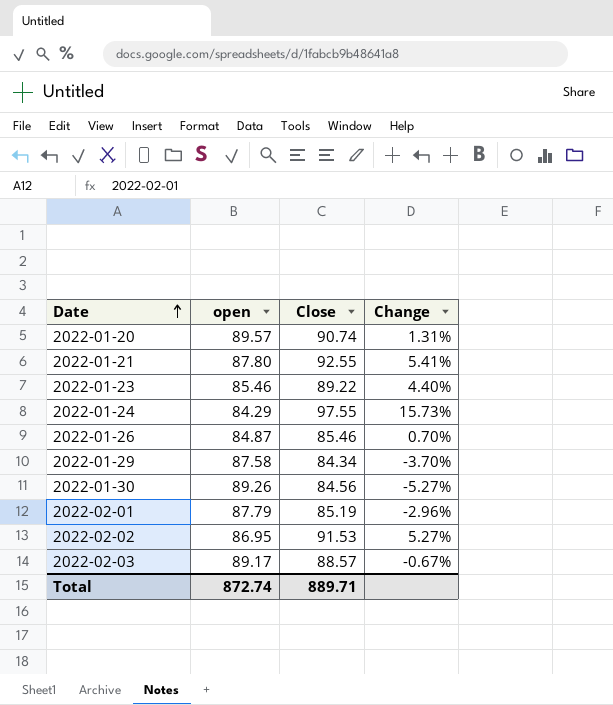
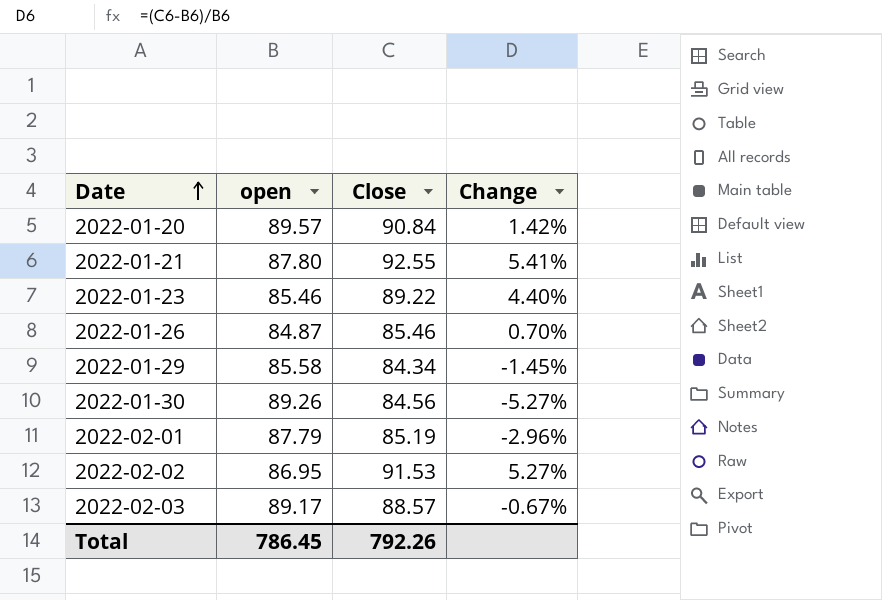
row 2022-01-24: 84.29 | 97.55 | 15.73% -> none
2022-01-20 | Close: 90.74 -> 90.84
2022-01-20 | Change: 1.31% -> 1.42%
2022-01-29 | open: 87.58 -> 85.58
2022-01-29 | Change: -3.70% -> -1.45%
Total | open: 872.74 -> 786.45
Total | Close: 889.71 -> 792.26

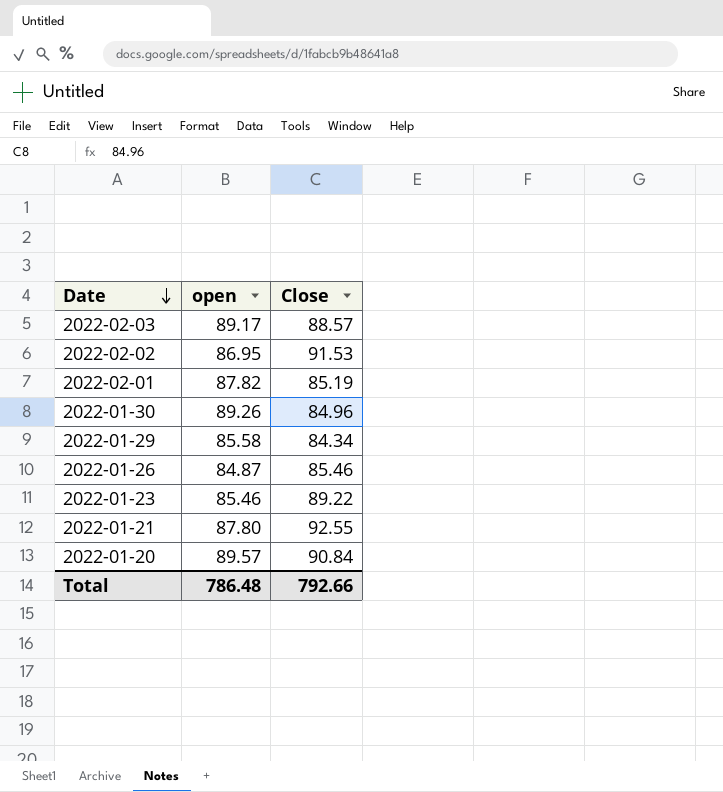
row order: Date ascending -> Date descending
column Change | formula: ([Close] - [open]) / [open] -> none
2022-02-01 | open: 87.79 -> 87.82
2022-01-30 | Close: 84.56 -> 84.96
Total | open: 786.45 -> 786.48
Total | Close: 792.26 -> 792.66

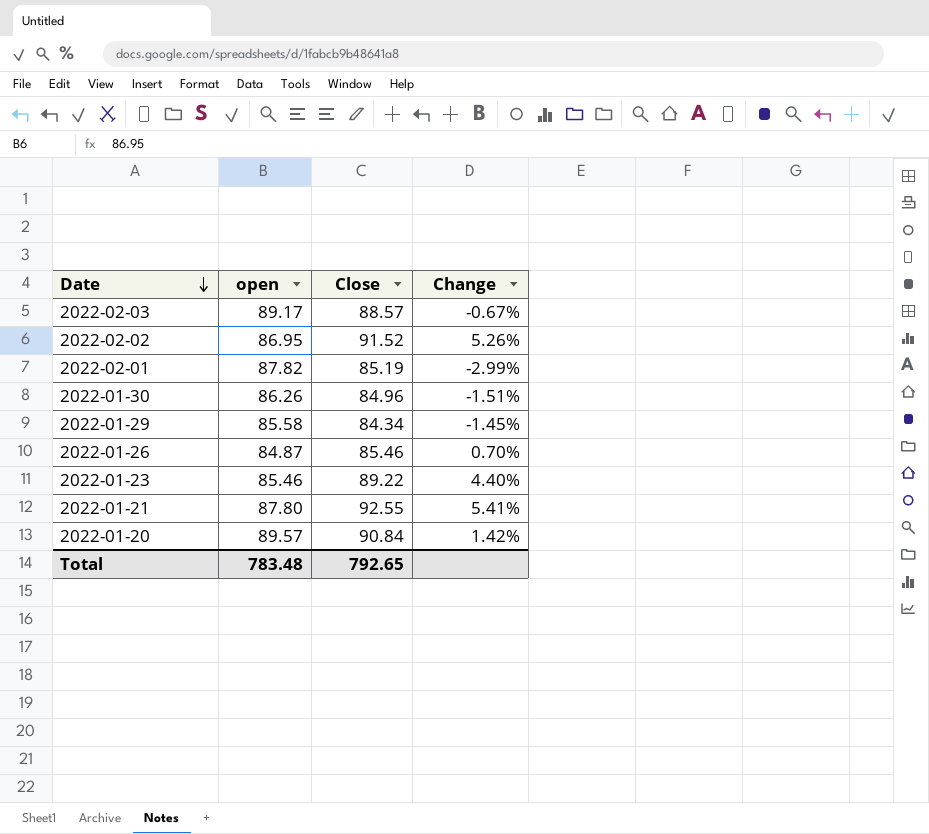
column Change | formula: none -> ([Close] - [open]) / [open]
2022-02-02 | Close: 91.53 -> 91.52
2022-01-30 | open: 89.26 -> 86.26
Total | open: 786.48 -> 783.48
Total | Close: 792.66 -> 792.65

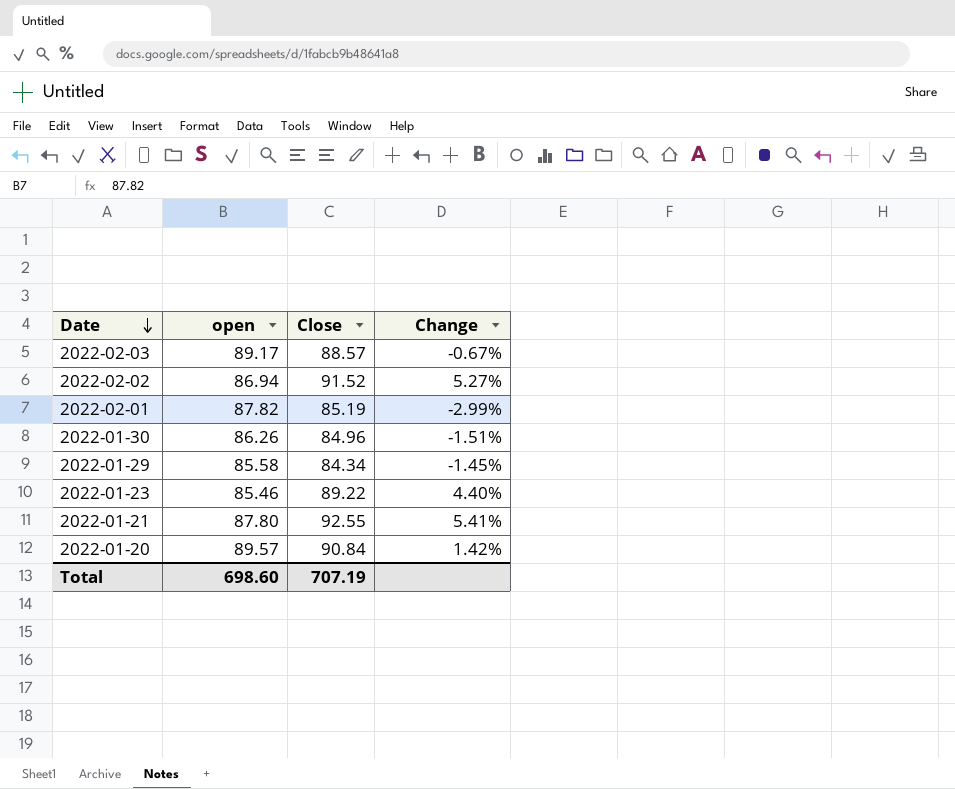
row 2022-01-26: 84.87 | 85.46 | 0.70% -> none
2022-02-02 | open: 86.95 -> 86.94
2022-02-02 | Change: 5.26% -> 5.27%
Total | open: 783.48 -> 698.60
Total | Close: 792.65 -> 707.19

